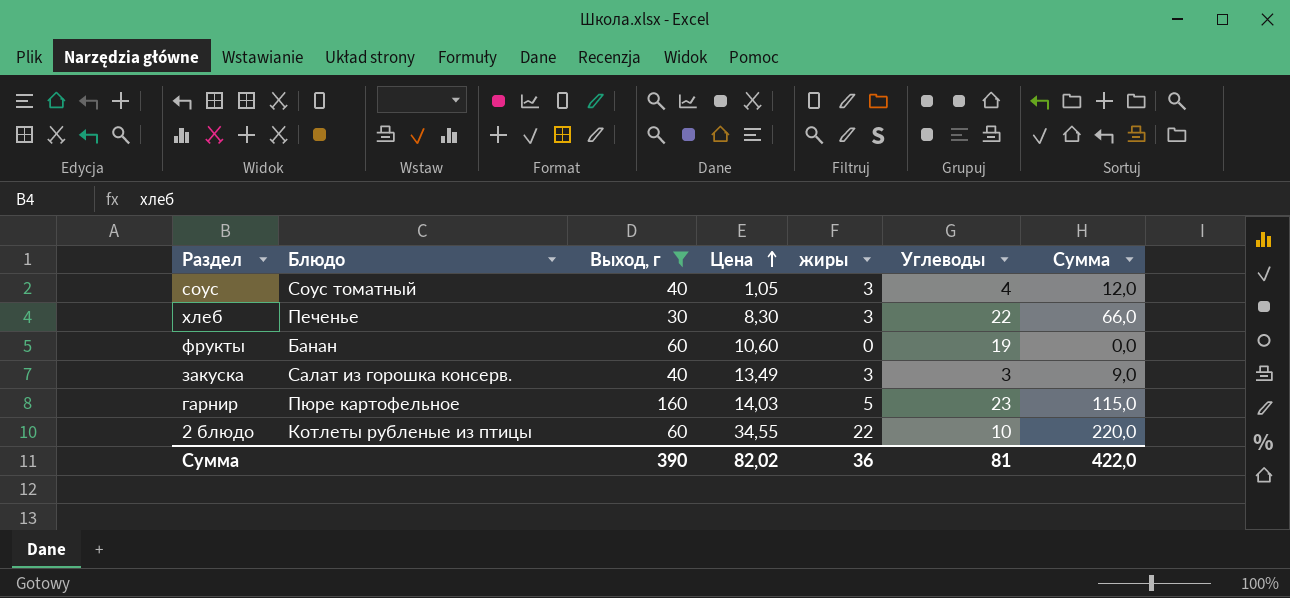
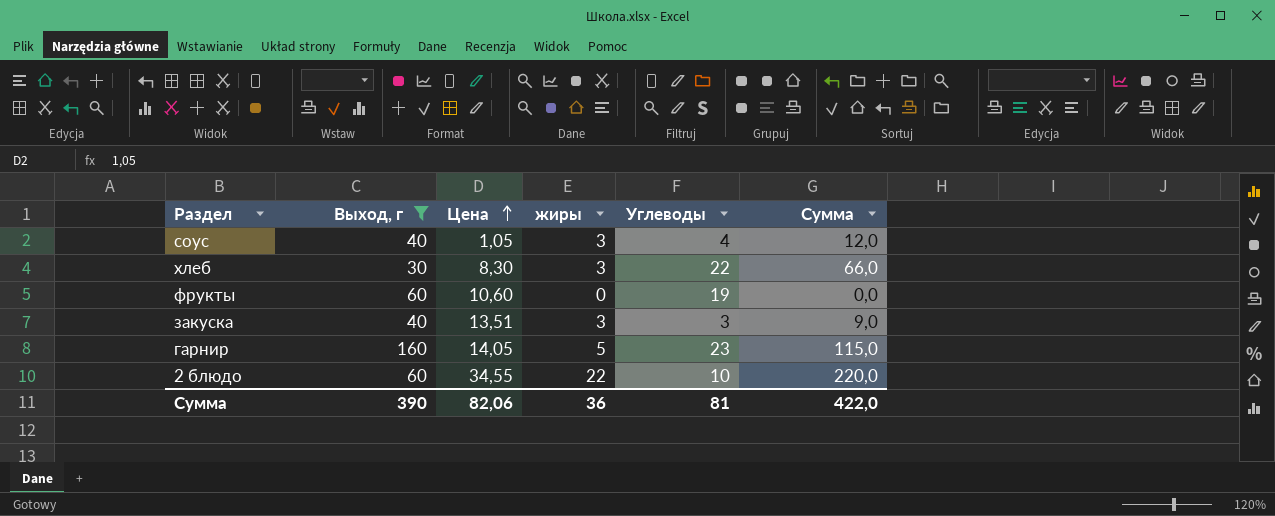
column Блюдо | position: 2 -> none
закуска | Цена: 13,49 -> 13,51
гарнир | Цена: 14,03 -> 14,05
Сумма | Цена: 82,02 -> 82,06

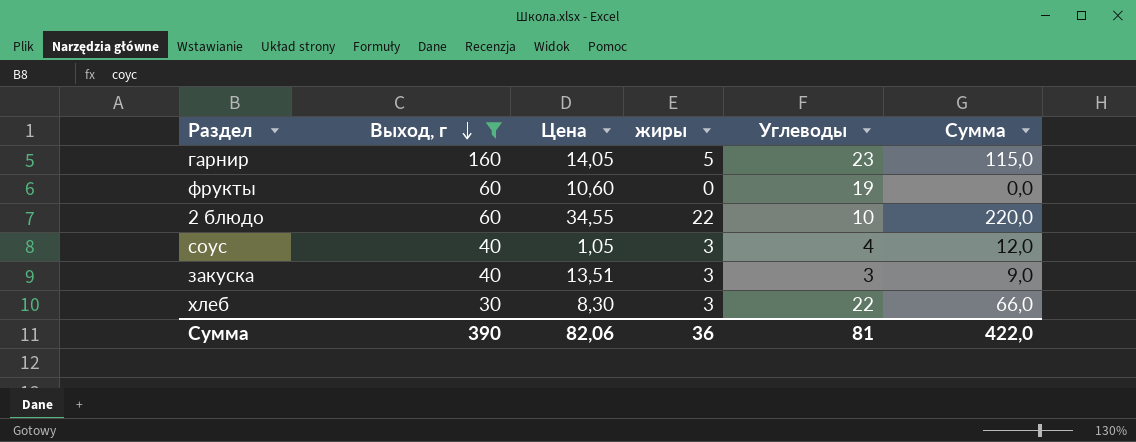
row order: Цена ascending -> Выход, г descending

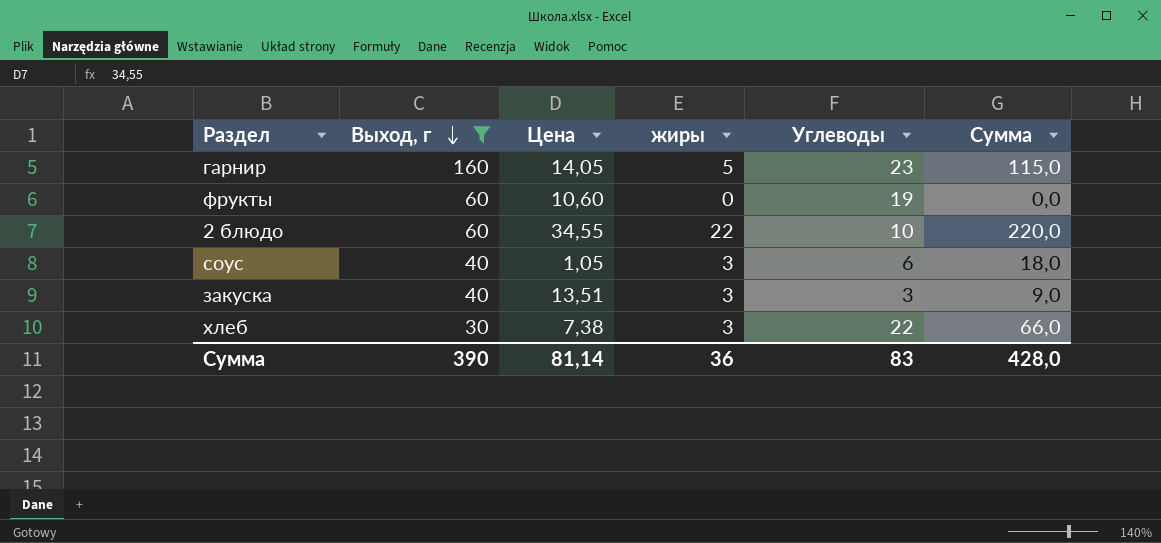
соус | Углеводы: 4 -> 6
соус | Сумма: 12,0 -> 18,0
хлеб | Цена: 8,30 -> 7,38
Сумма | Цена: 82,06 -> 81,14
Сумма | Углеводы: 81 -> 83
Сумма | Сумма: 422,0 -> 428,0

